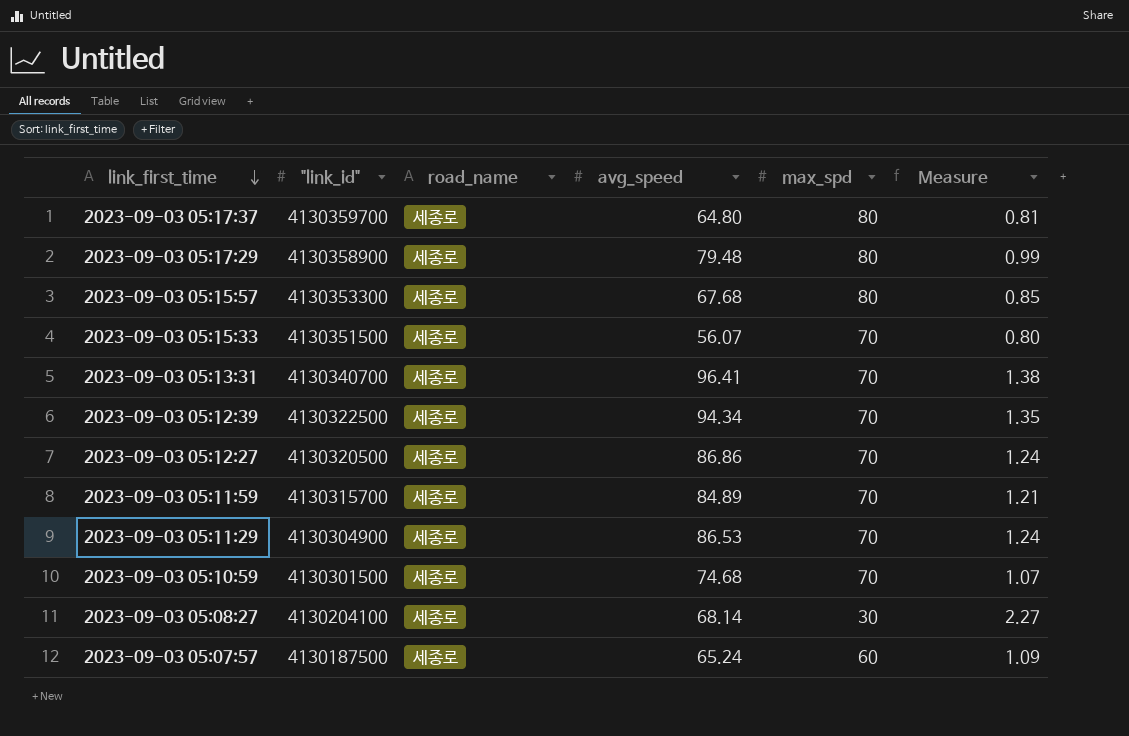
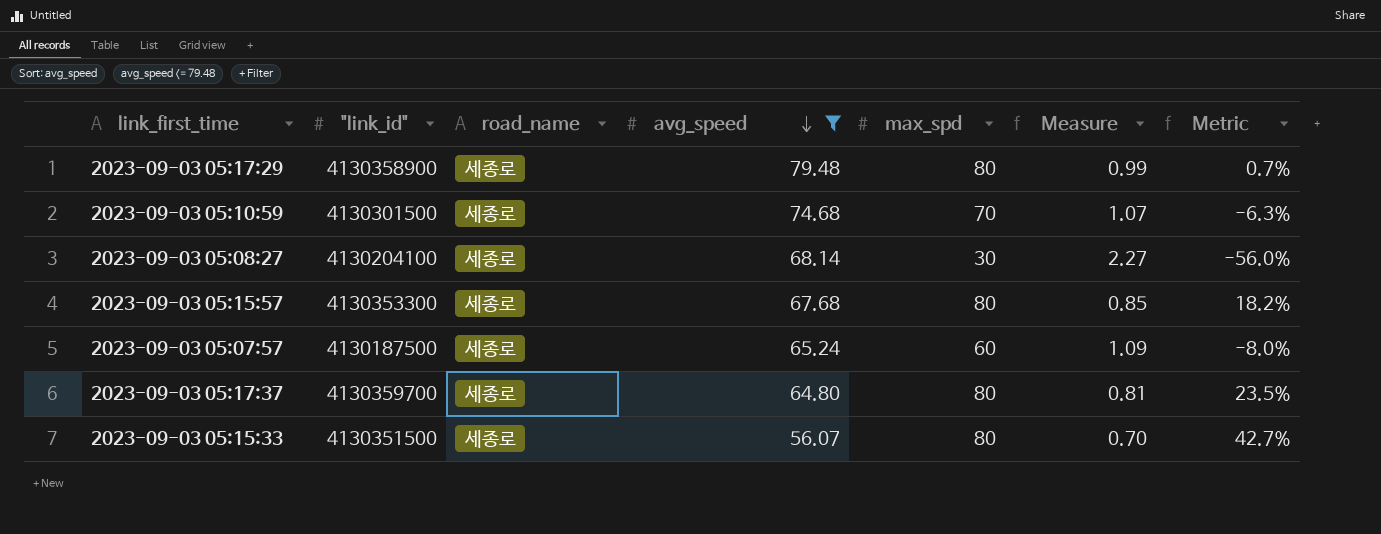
filter: none -> avg_speed <= 79.48
row order: link_first_time descending -> avg_speed descending
column Metric | formula: none -> ([max_spd] - [avg_speed]) / [avg_speed]
2023-09-03 05:15:33 | max_spd: 70 -> 80
2023-09-03 05:15:33 | Measure: 0.80 -> 0.70

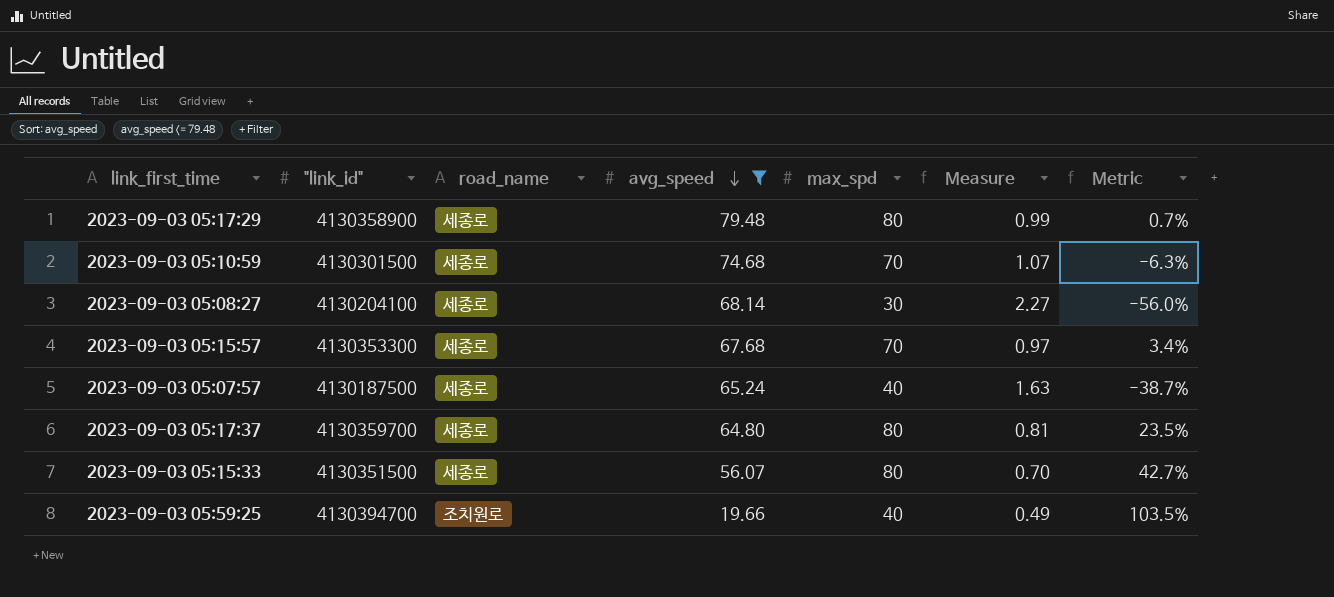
2023-09-03 05:15:57 | max_spd: 80 -> 70
2023-09-03 05:15:57 | Measure: 0.85 -> 0.97
2023-09-03 05:15:57 | Metric: 18.2% -> 3.4%
2023-09-03 05:07:57 | max_spd: 60 -> 40
2023-09-03 05:07:57 | Measure: 1.09 -> 1.63
2023-09-03 05:07:57 | Metric: -8.0% -> -38.7%
row 2023-09-03 05:59:25: none -> 4130394700 | 조치원로 | 19.66 | 40 | 0.49 | 103.5%

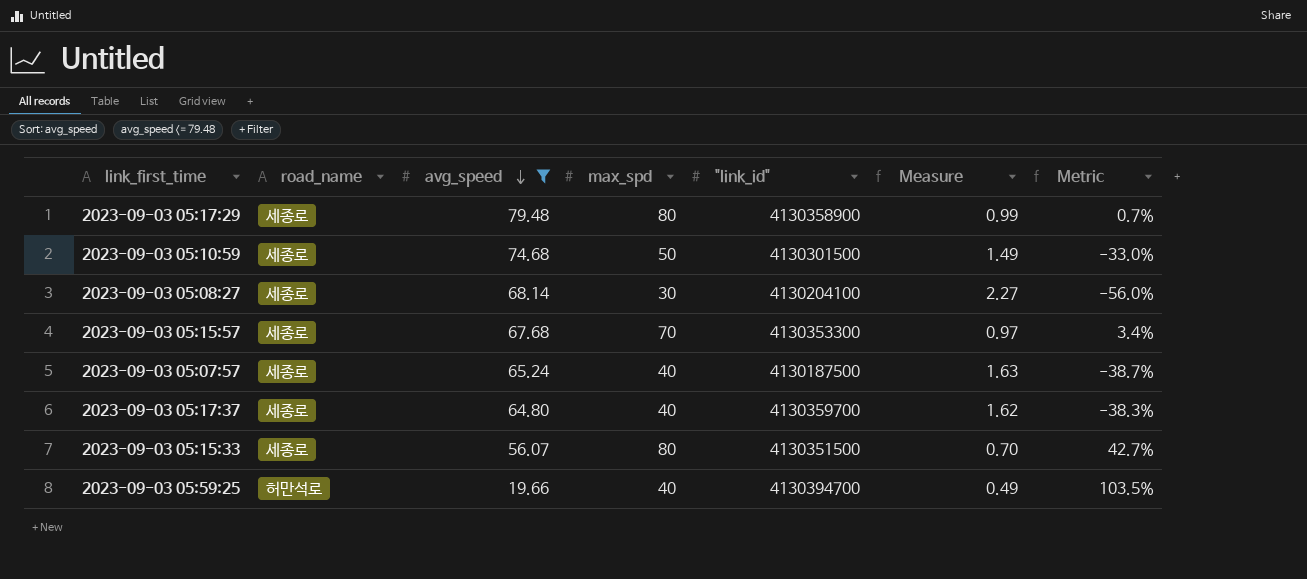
column "link_id" | position: 2 -> 5
2023-09-03 05:10:59 | max_spd: 70 -> 50
2023-09-03 05:10:59 | Measure: 1.07 -> 1.49
2023-09-03 05:10:59 | Metric: -6.3% -> -33.0%
2023-09-03 05:17:37 | max_spd: 80 -> 40
2023-09-03 05:17:37 | Measure: 0.81 -> 1.62
2023-09-03 05:17:37 | Metric: 23.5% -> -38.3%
2023-09-03 05:59:25 | road_name: 조치원로 -> 허만석로

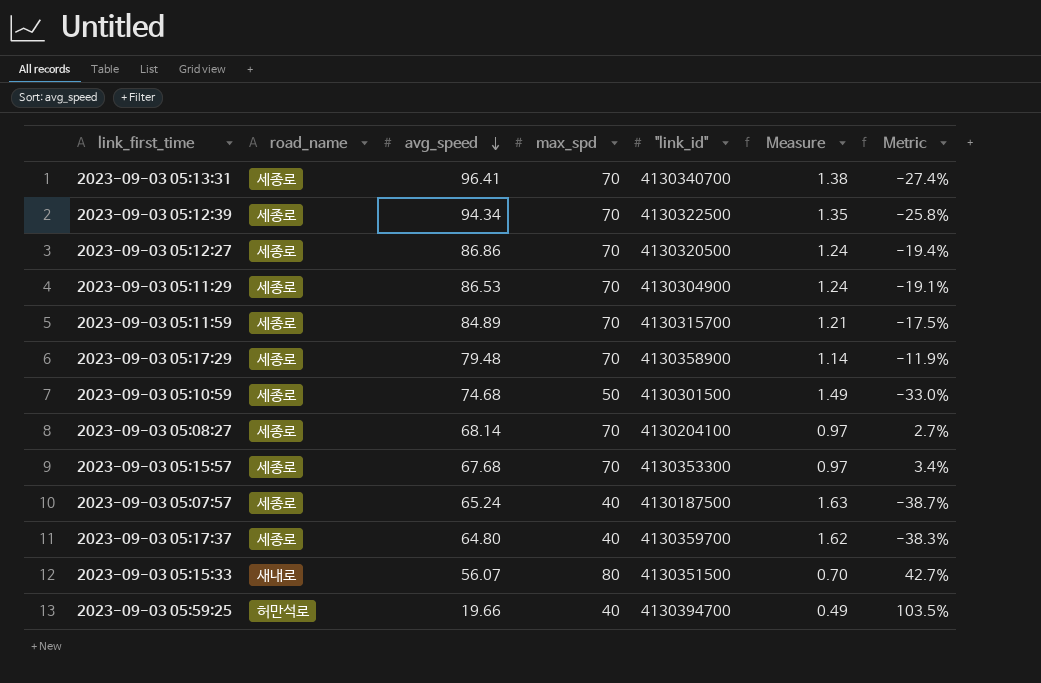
filter: avg_speed <= 79.48 -> none
2023-09-03 05:17:29 | max_spd: 80 -> 70
2023-09-03 05:17:29 | Measure: 0.99 -> 1.14
2023-09-03 05:17:29 | Metric: 0.7% -> -11.9%
2023-09-03 05:08:27 | max_spd: 30 -> 70
2023-09-03 05:08:27 | Measure: 2.27 -> 0.97
2023-09-03 05:08:27 | Metric: -56.0% -> 2.7%
2023-09-03 05:15:33 | road_name: 세종로 -> 새내로

